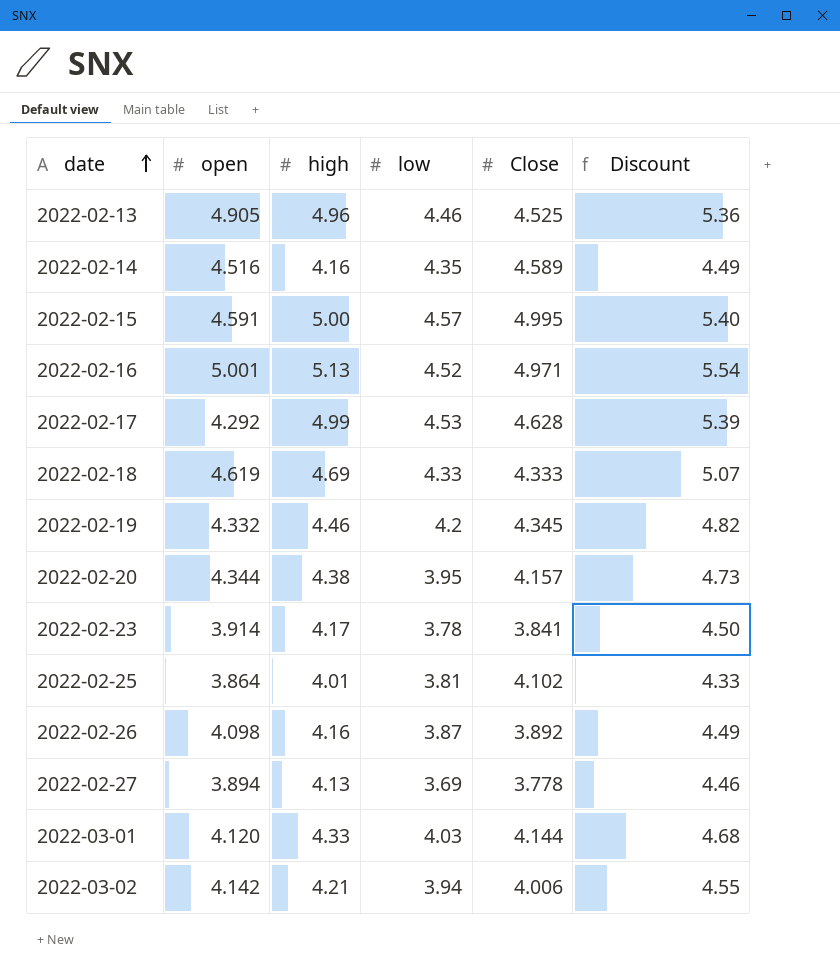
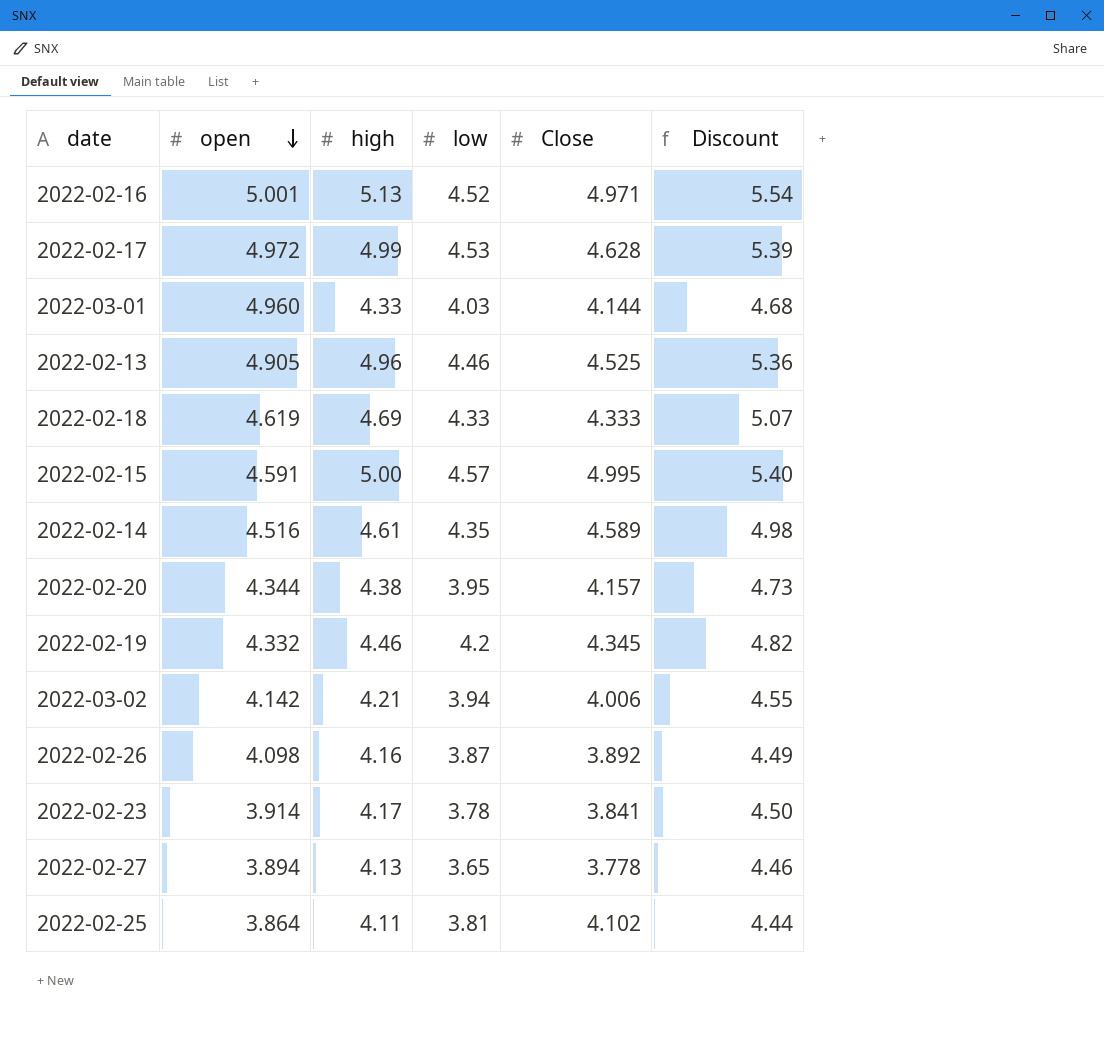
row order: date ascending -> open descending
2022-02-17 | open: 4.292 -> 4.972
2022-03-01 | open: 4.120 -> 4.960
2022-02-14 | high: 4.16 -> 4.61
2022-02-14 | Discount: 4.49 -> 4.98
2022-02-27 | low: 3.69 -> 3.65
2022-02-25 | high: 4.01 -> 4.11
2022-02-25 | Discount: 4.33 -> 4.44

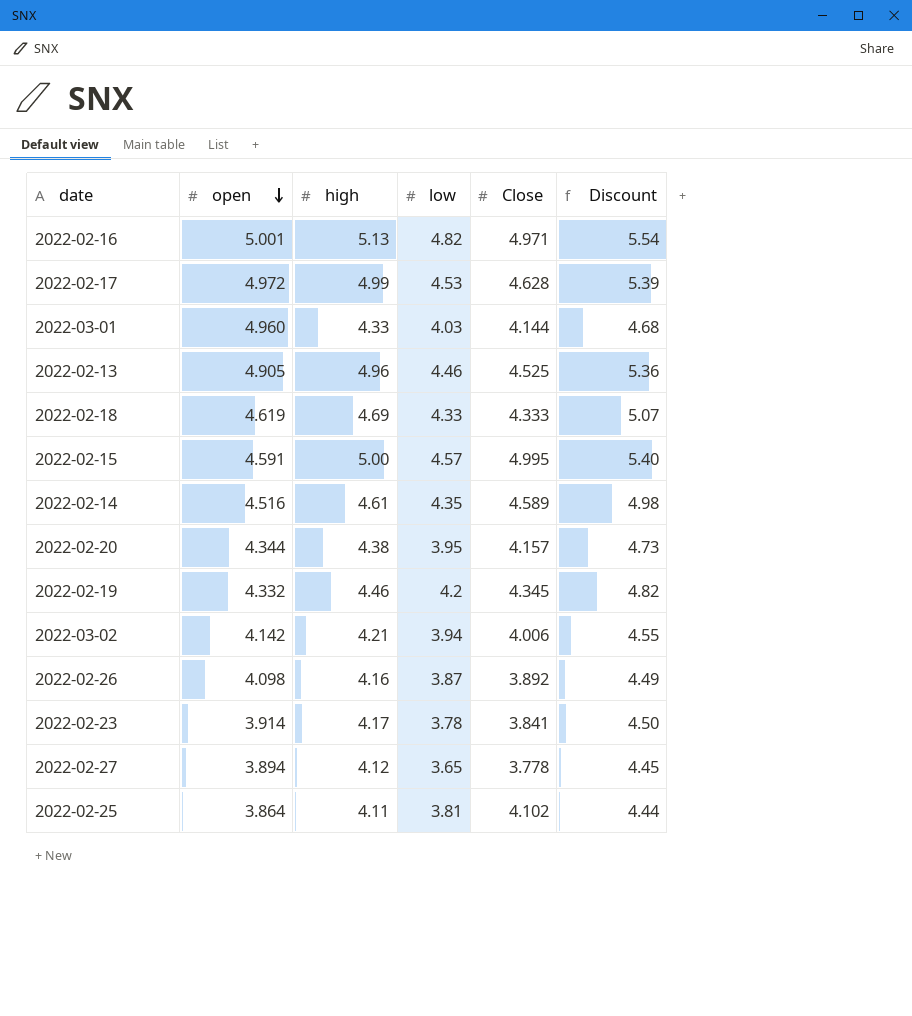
2022-02-16 | low: 4.52 -> 4.82
2022-02-27 | high: 4.13 -> 4.12
2022-02-27 | Discount: 4.46 -> 4.45

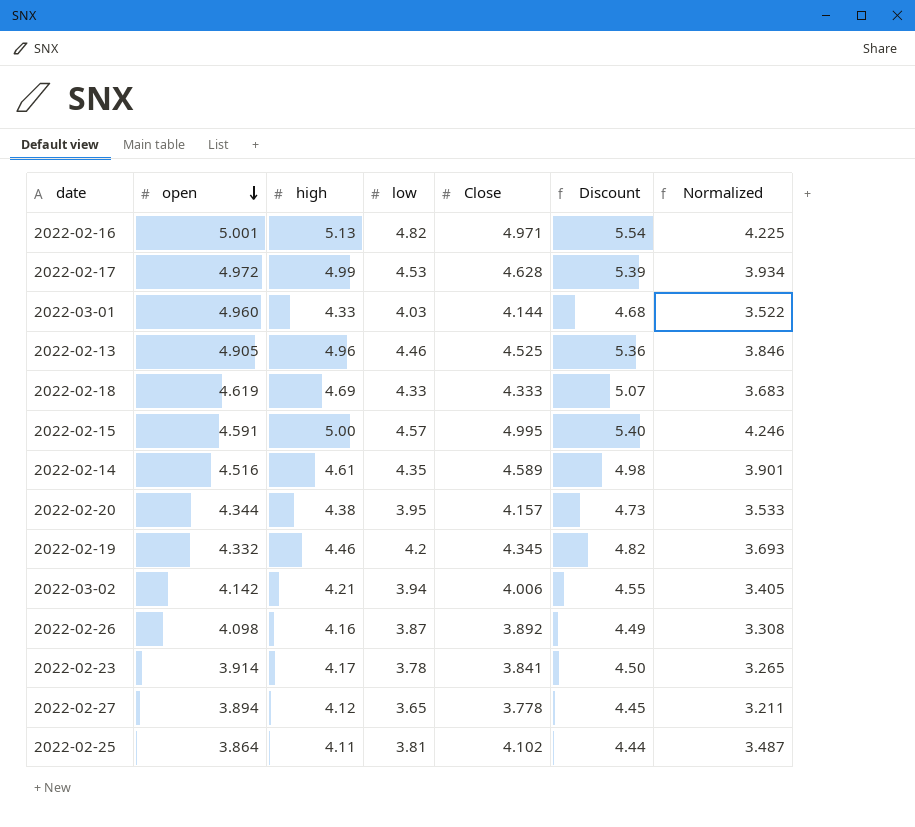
column Normalized | formula: none -> [Close] * 0.85

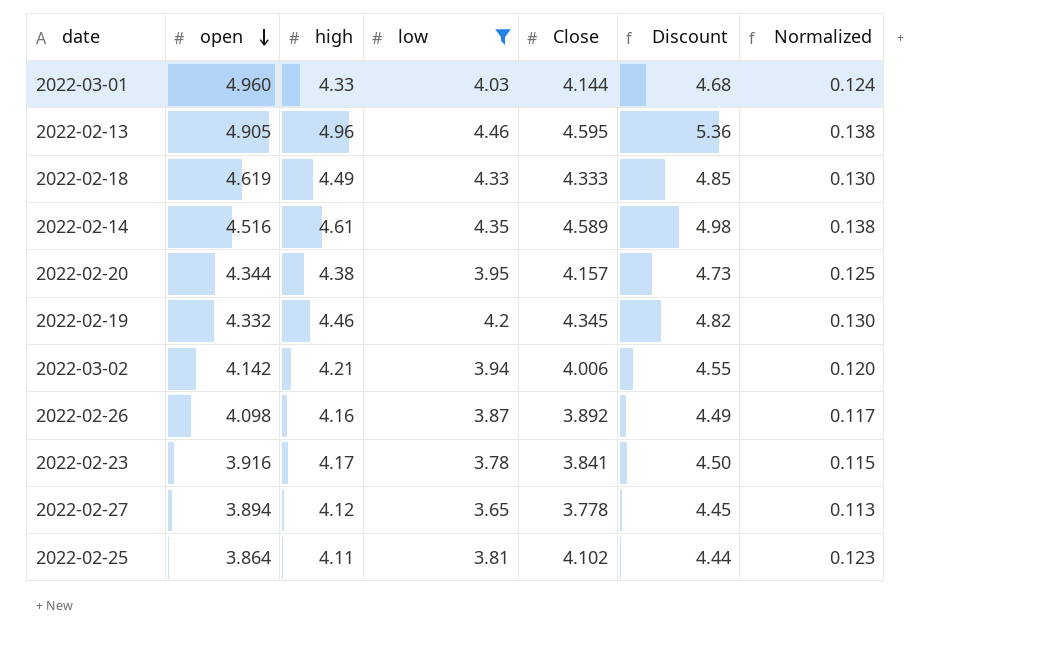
filter: none -> low <= 4.46
column Normalized | formula: [Close] * 0.85 -> [Close] * 0.03
2022-02-13 | Close: 4.525 -> 4.595
2022-02-18 | high: 4.69 -> 4.49
2022-02-18 | Discount: 5.07 -> 4.85
2022-02-23 | open: 3.914 -> 3.916

